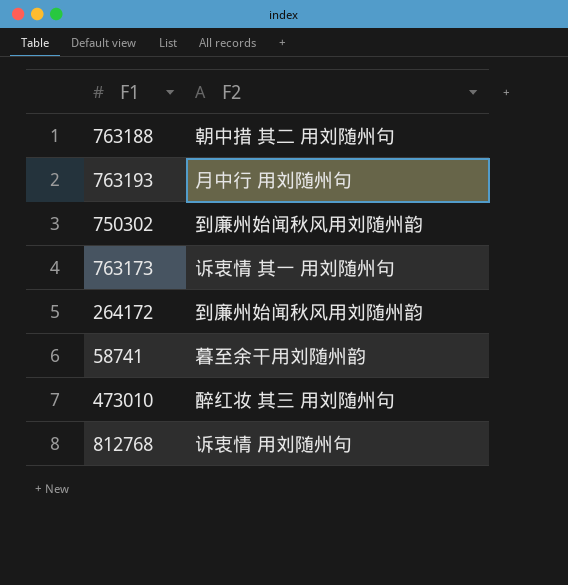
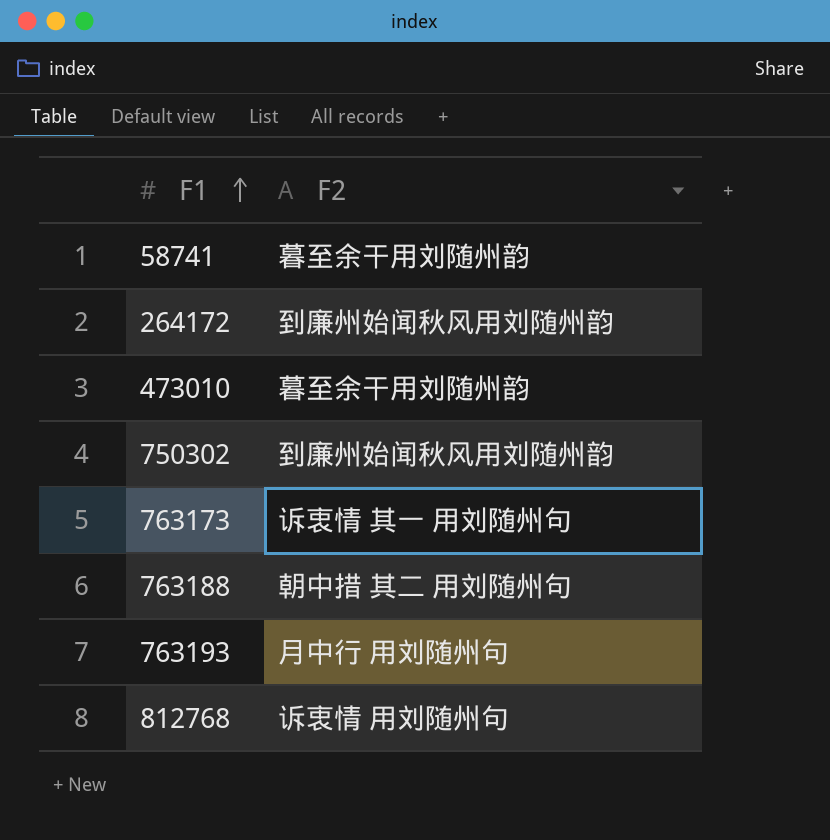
row order: none -> F1 ascending
473010 | F2: 醉红妆 其三 用刘随州句 -> 暮至余干用刘随州韵

